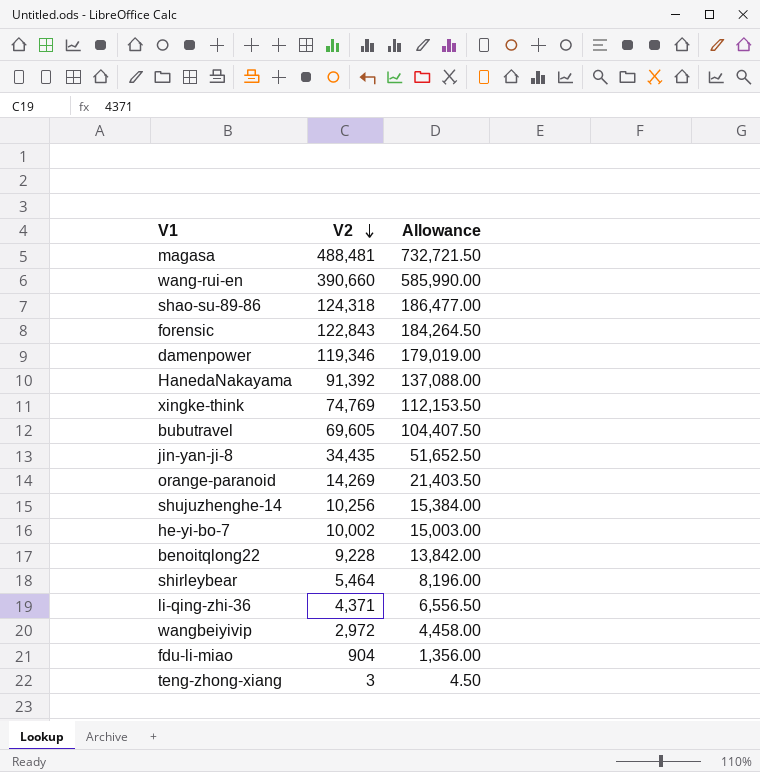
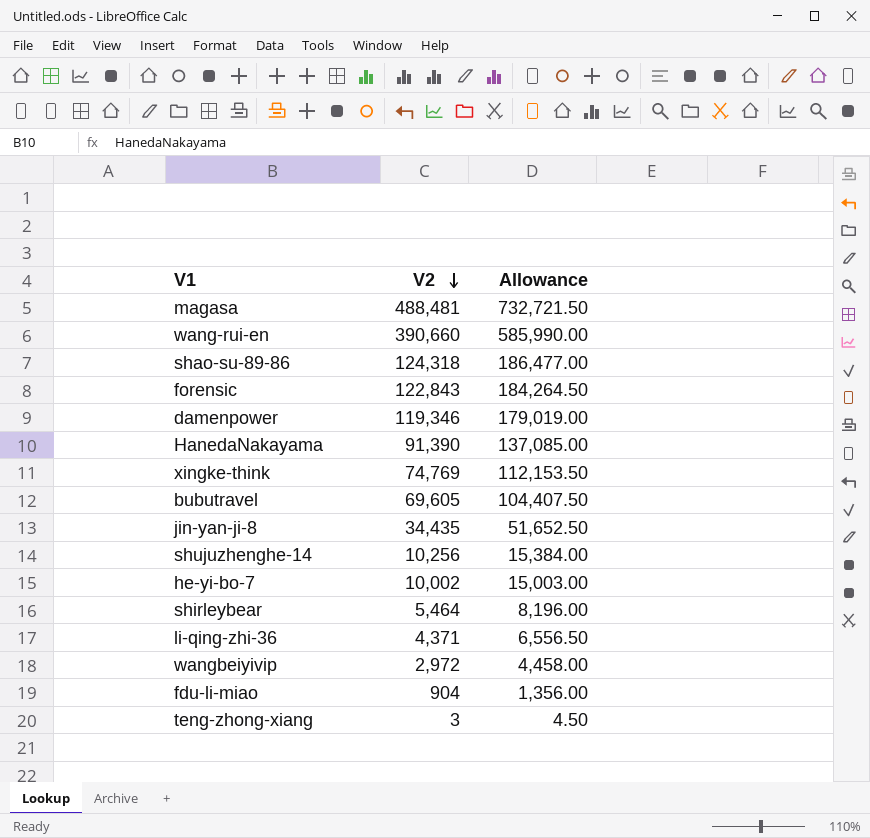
row orange-paranoid: 14,269 | 21,403.50 -> none
row benoitqlong22: 9,228 | 13,842.00 -> none
HanedaNakayama | V2: 91,392 -> 91,390
HanedaNakayama | Allowance: 137,088.00 -> 137,085.00

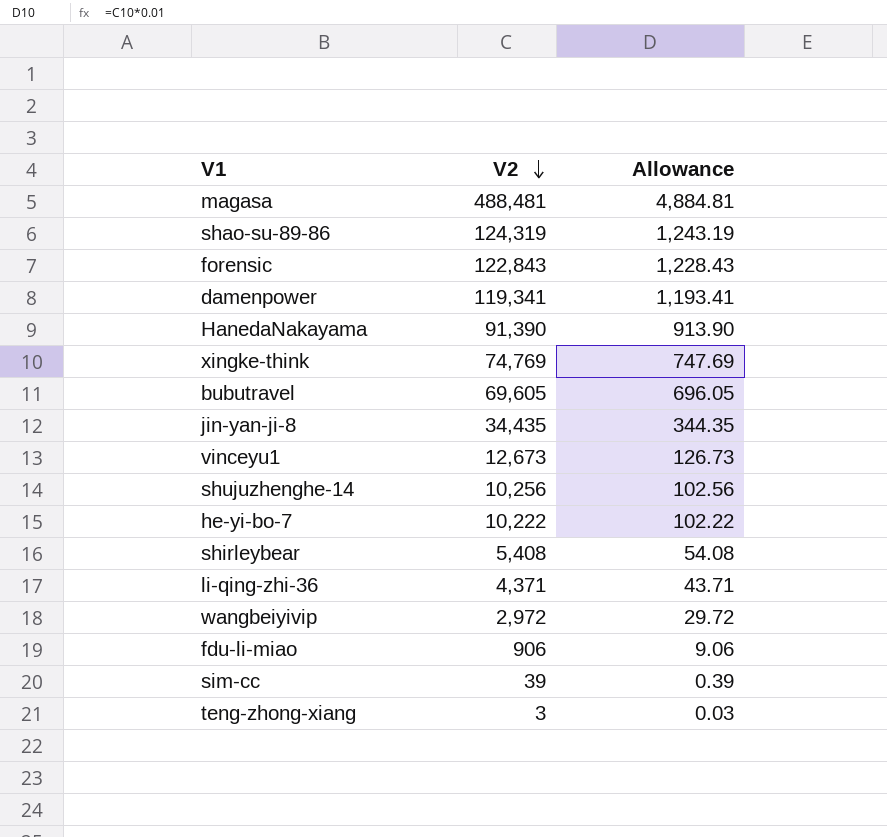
column Allowance | formula: [V2] * 1.5 -> [V2] * 0.01
row wang-rui-en: 390,660 | 585,990.00 -> none
shao-su-89-86 | V2: 124,318 -> 124,319
damenpower | V2: 119,346 -> 119,341
row vinceyu1: none -> 12,673 | 126.73
he-yi-bo-7 | V2: 10,002 -> 10,222
shirleybear | V2: 5,464 -> 5,408
fdu-li-miao | V2: 904 -> 906
row sim-cc: none -> 39 | 0.39

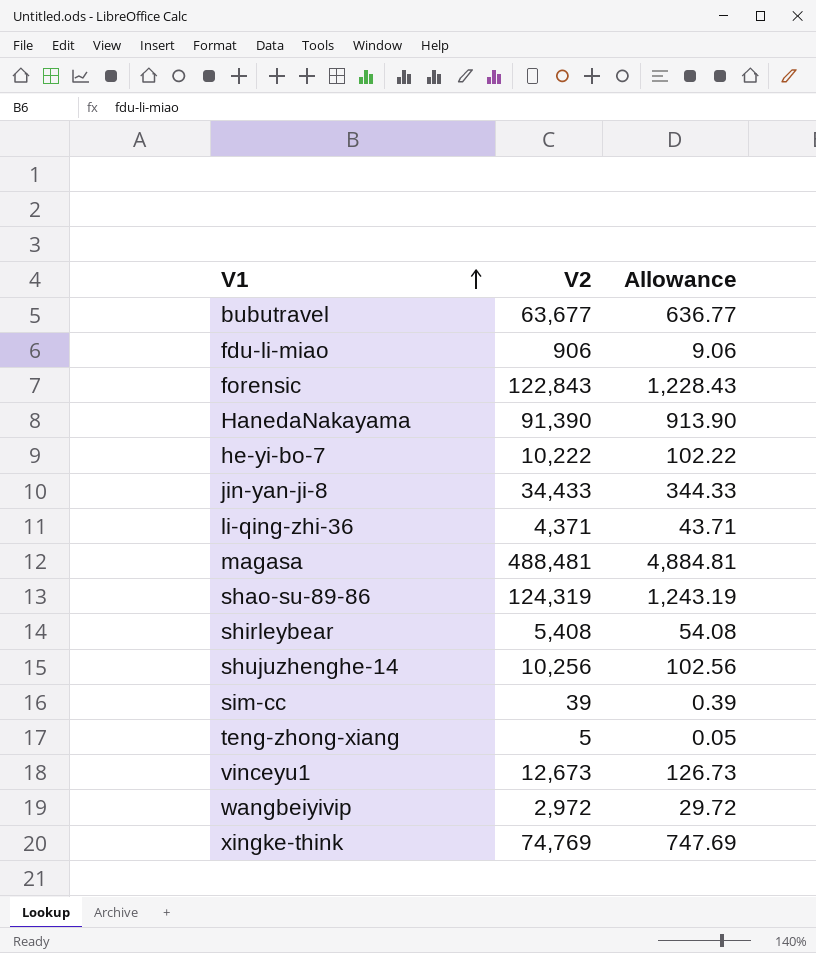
row order: V2 descending -> V1 ascending
row damenpower: 119,341 | 1,193.41 -> none
bubutravel | V2: 69,605 -> 63,677
bubutravel | Allowance: 696.05 -> 636.77
jin-yan-ji-8 | V2: 34,435 -> 34,433
jin-yan-ji-8 | Allowance: 344.35 -> 344.33
teng-zhong-xiang | V2: 3 -> 5
teng-zhong-xiang | Allowance: 0.03 -> 0.05

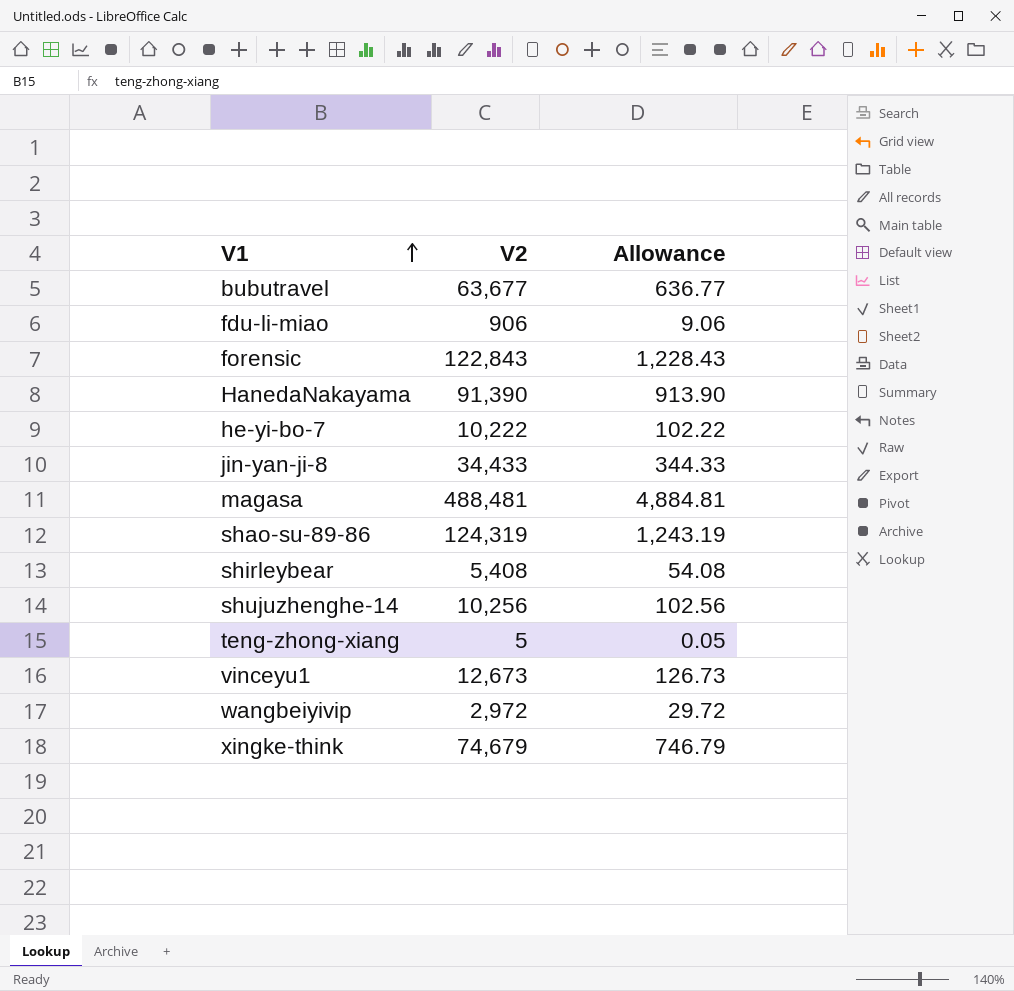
row li-qing-zhi-36: 4,371 | 43.71 -> none
row sim-cc: 39 | 0.39 -> none
xingke-think | V2: 74,769 -> 74,679
xingke-think | Allowance: 747.69 -> 746.79

